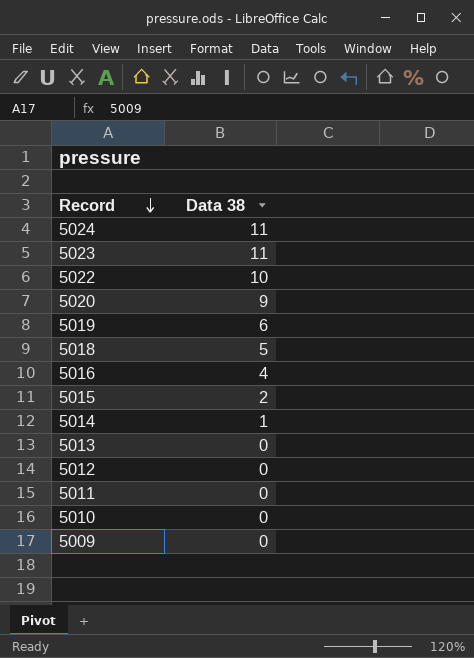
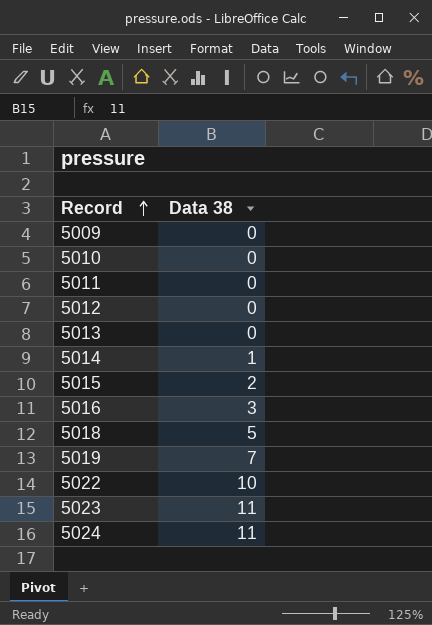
row order: Record descending -> Record ascending
row 5020: 9 -> none
5016 | Data 38: 4 -> 3
5019 | Data 38: 6 -> 7

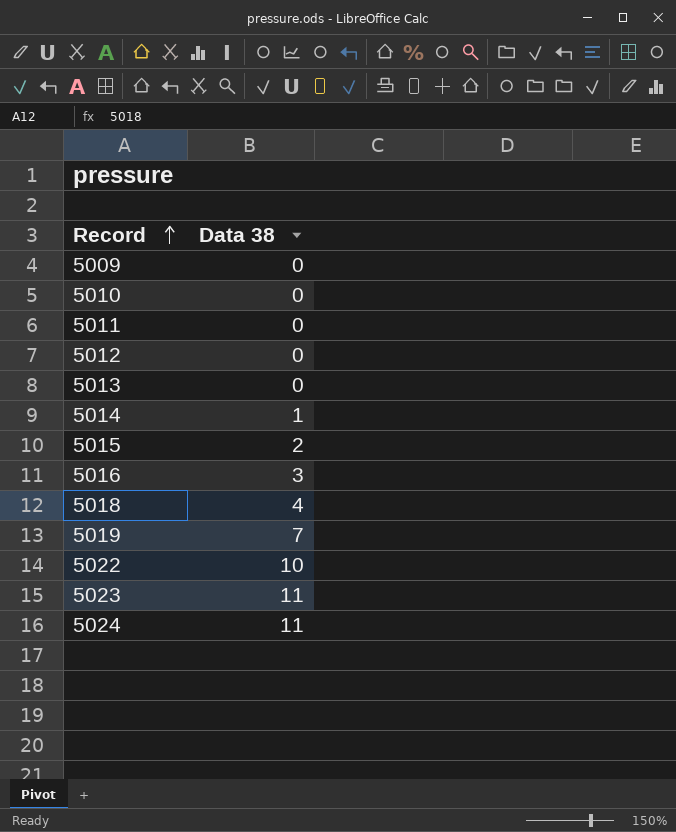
5018 | Data 38: 5 -> 4

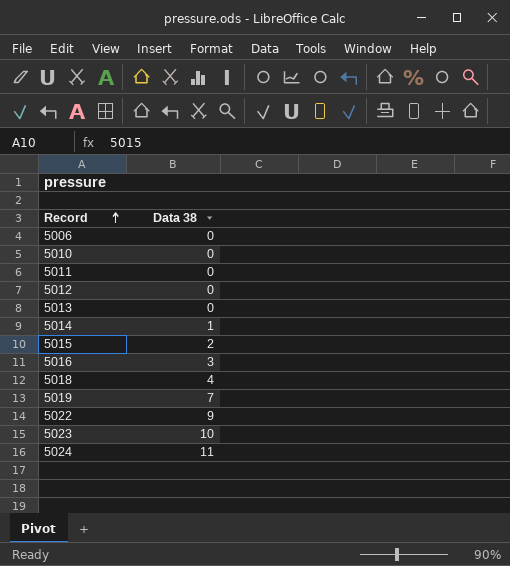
row 5009: 0 -> none
row 5006: none -> 0
5022 | Data 38: 10 -> 9
5023 | Data 38: 11 -> 10

